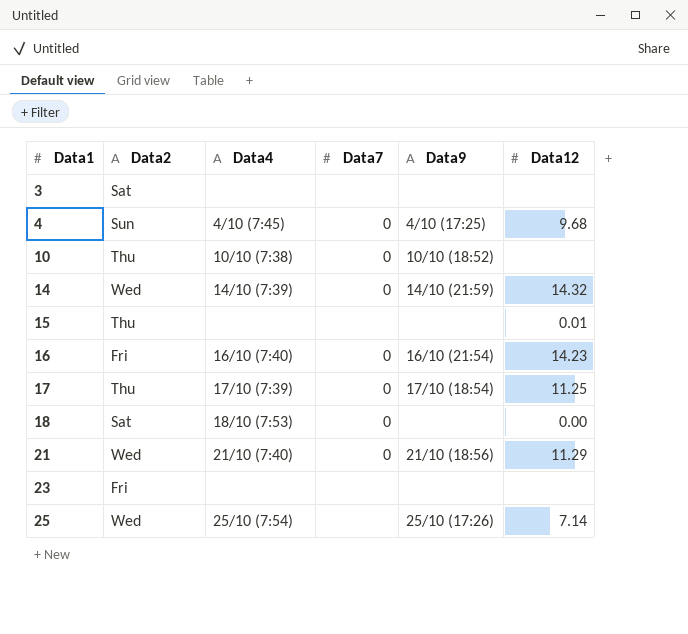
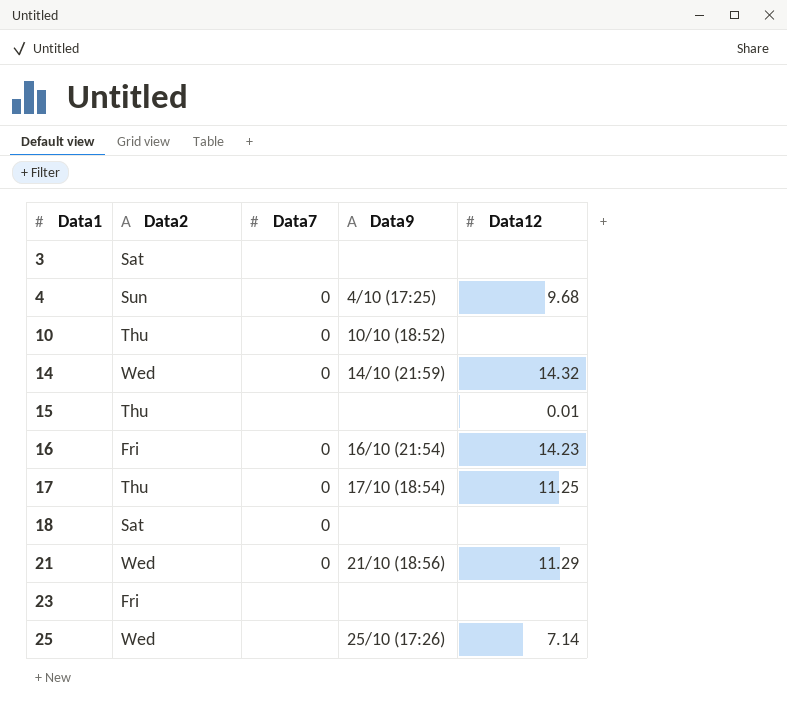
column Data4 | position: 3 -> none
18 | Data12: 0.00 -> none

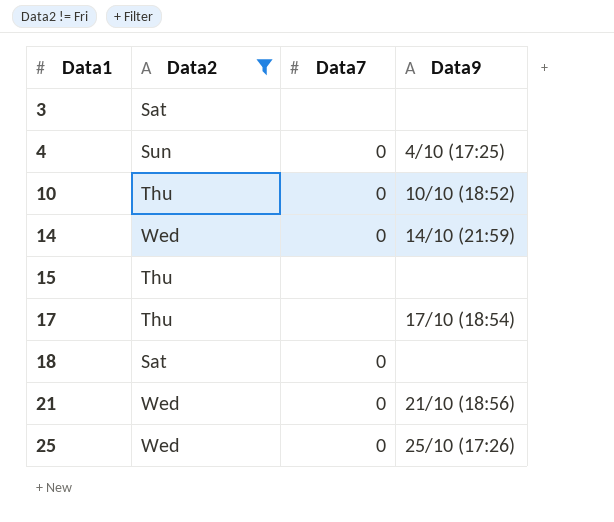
filter: none -> Data2 != Fri
column Data12 | position: 5 -> none
17 | Data7: 0 -> none
25 | Data7: none -> 0

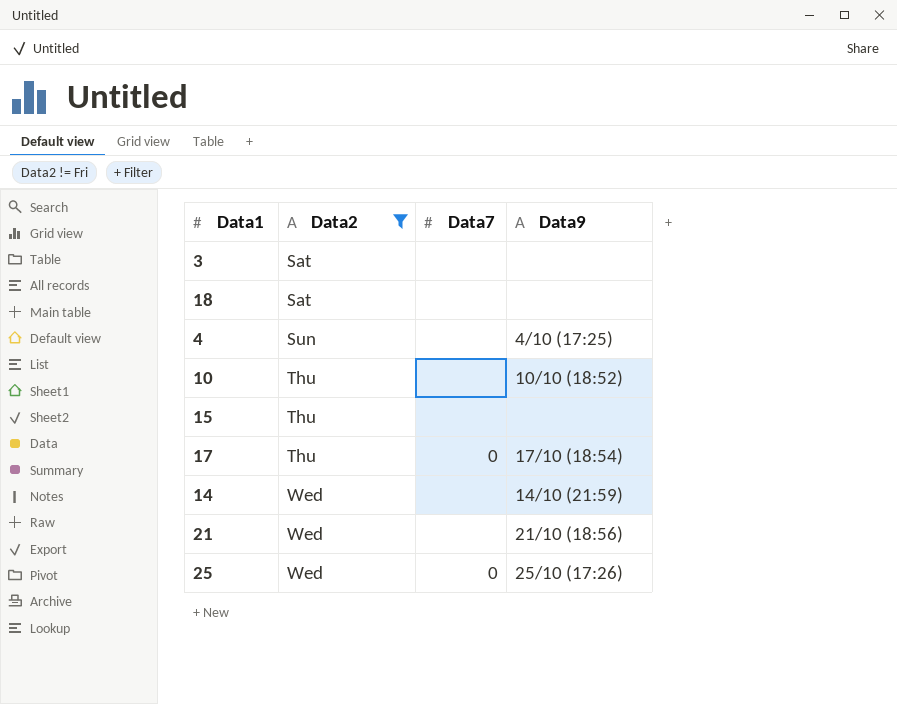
row order: Data1 ascending -> Data2 ascending
18 | Data7: 0 -> none
4 | Data7: 0 -> none
10 | Data7: 0 -> none
17 | Data7: none -> 0
14 | Data7: 0 -> none
21 | Data7: 0 -> none

